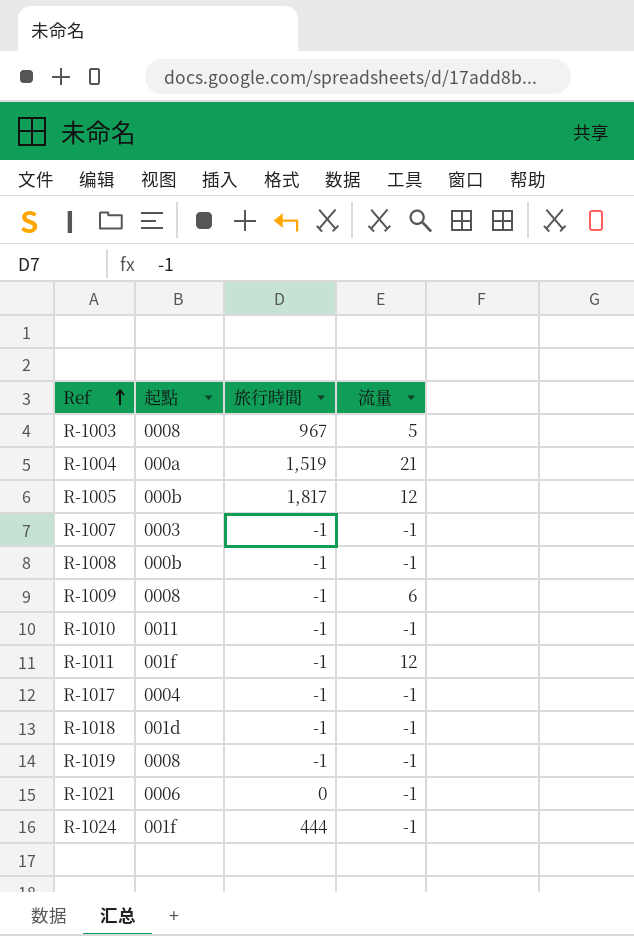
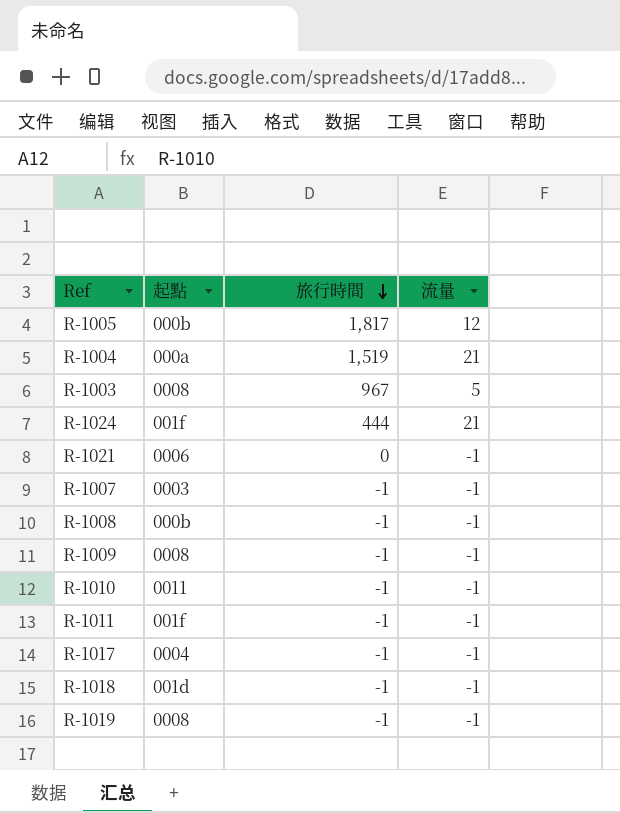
row order: Ref ascending -> 旅行時間 descending
R-1024 | 流量: -1 -> 21
R-1009 | 流量: 6 -> -1
R-1011 | 流量: 12 -> -1

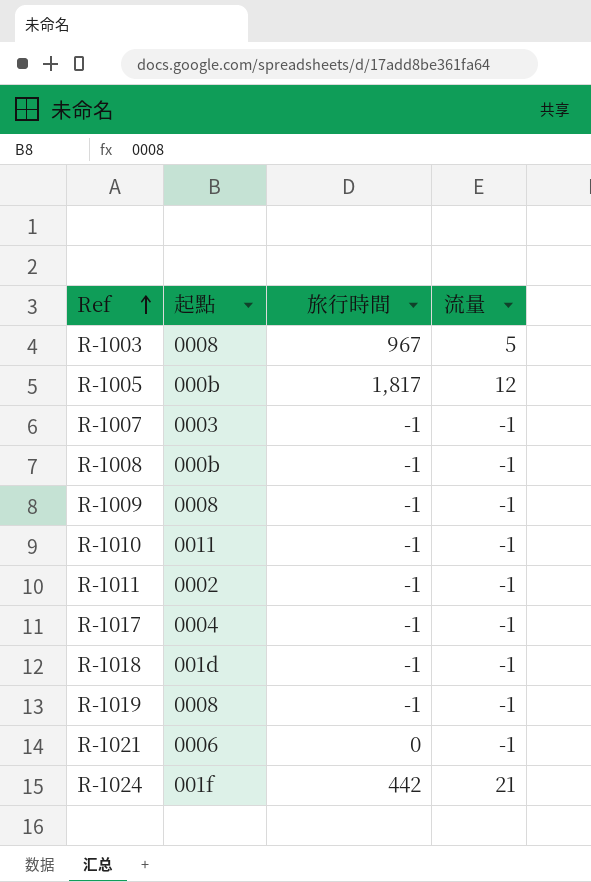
row order: 旅行時間 descending -> Ref ascending
row R-1004: 000a | 1,519 | 21 -> none
R-1011 | 起點: 001f -> 0002
R-1024 | 旅行時間: 444 -> 442

